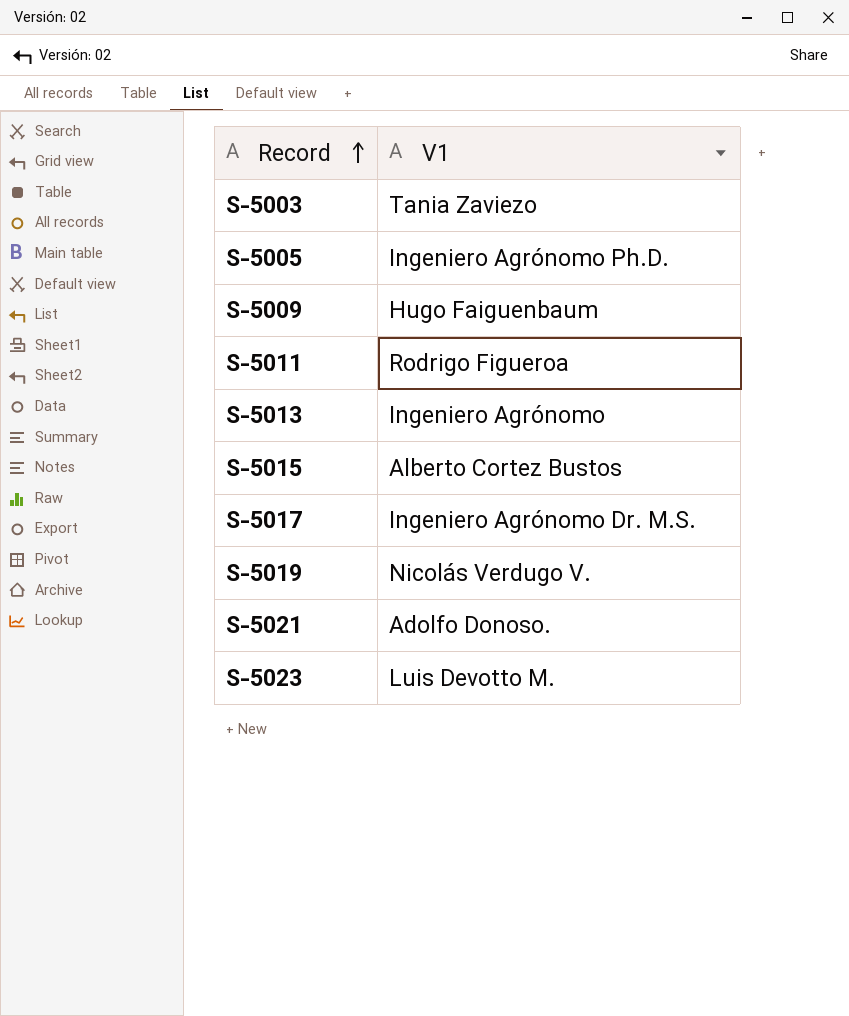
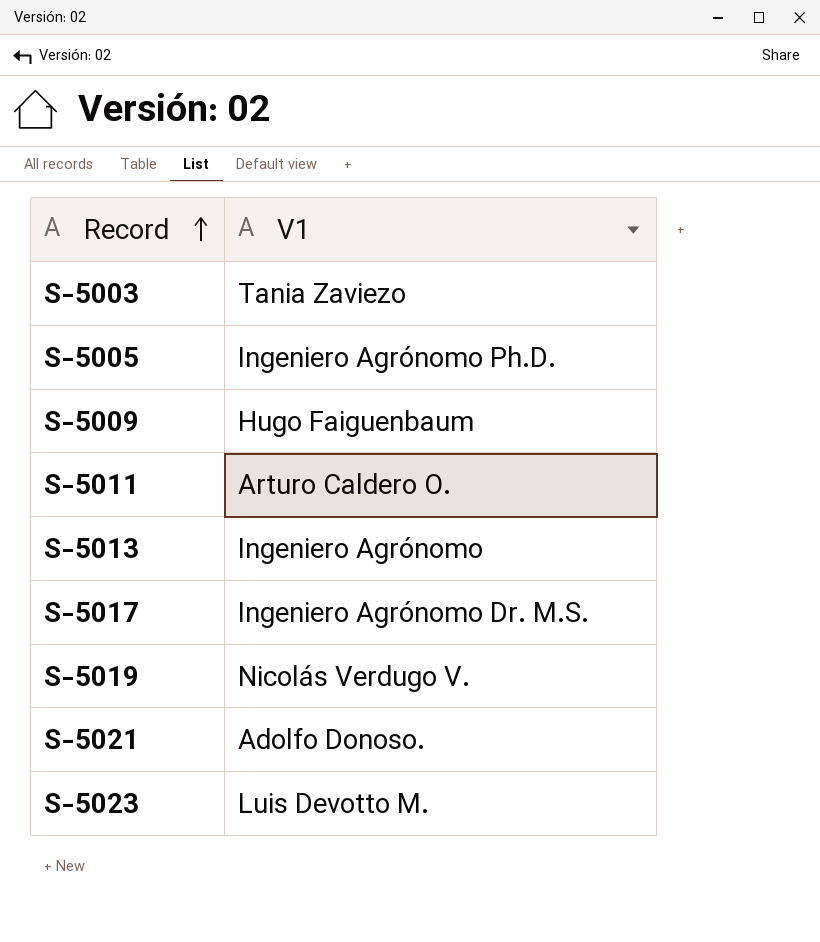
row S-5015: Alberto Cortez Bustos -> none
S-5011 | V1: Rodrigo Figueroa -> Arturo Caldero O.

